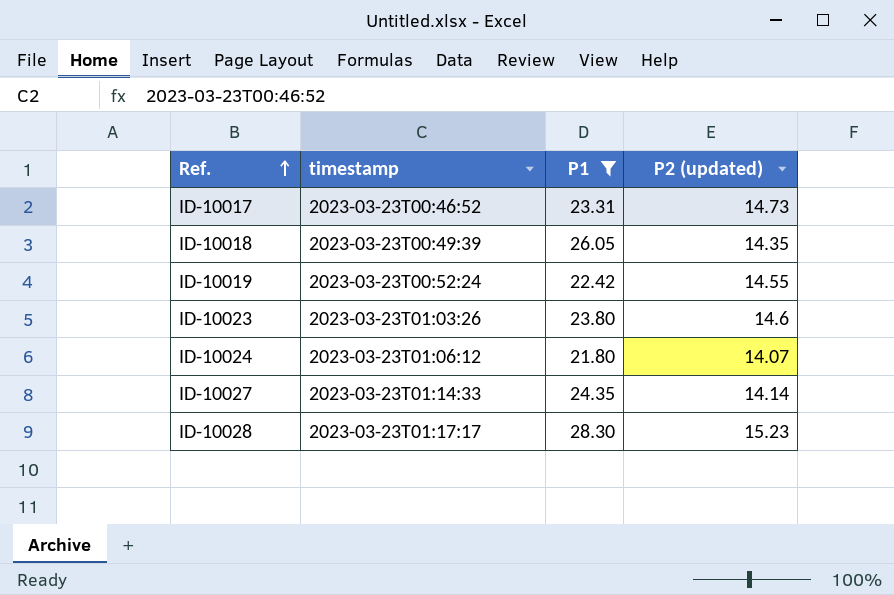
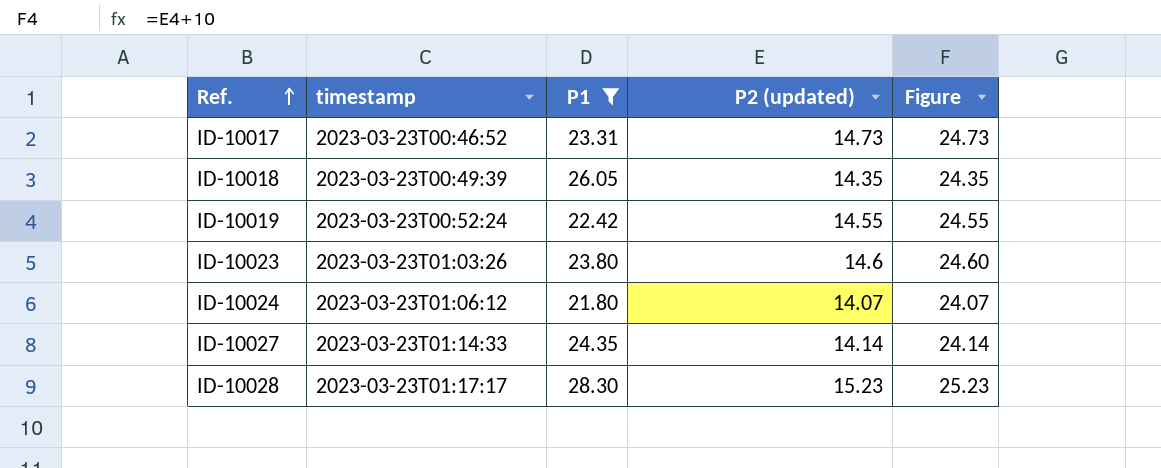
column Figure | formula: none -> [P2 (updated)] + 10

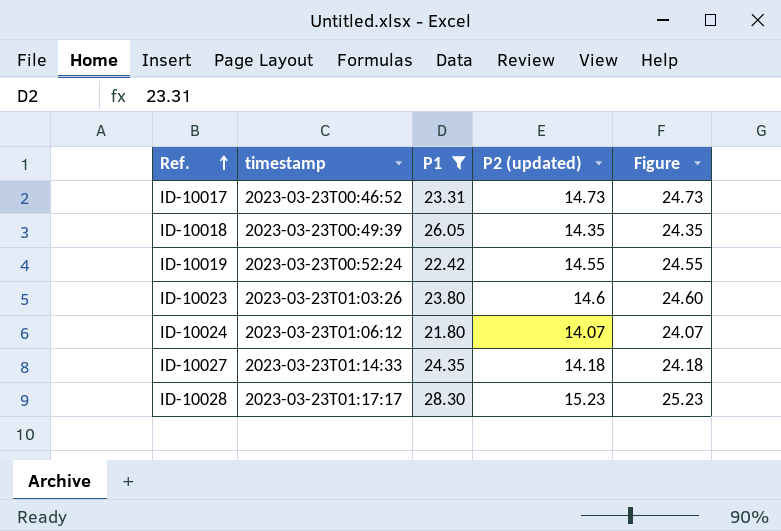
ID-10027 | P2 (updated): 14.14 -> 14.18
ID-10027 | Figure: 24.14 -> 24.18

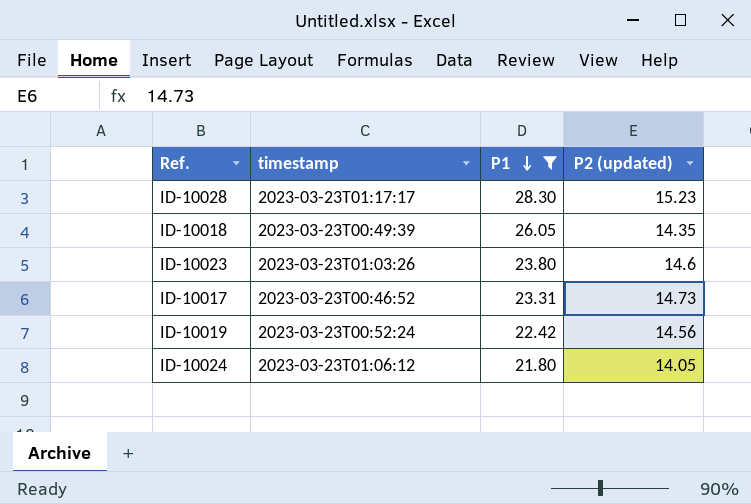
row order: Ref. ascending -> P1 descending
column Figure | formula: [P2 (updated)] + 10 -> none
row ID-10027: 2023-03-23T01:14:33 | 24.35 | 14.18 | 24.18 -> none
ID-10019 | P2 (updated): 14.55 -> 14.56
ID-10024 | P2 (updated): 14.07 -> 14.05

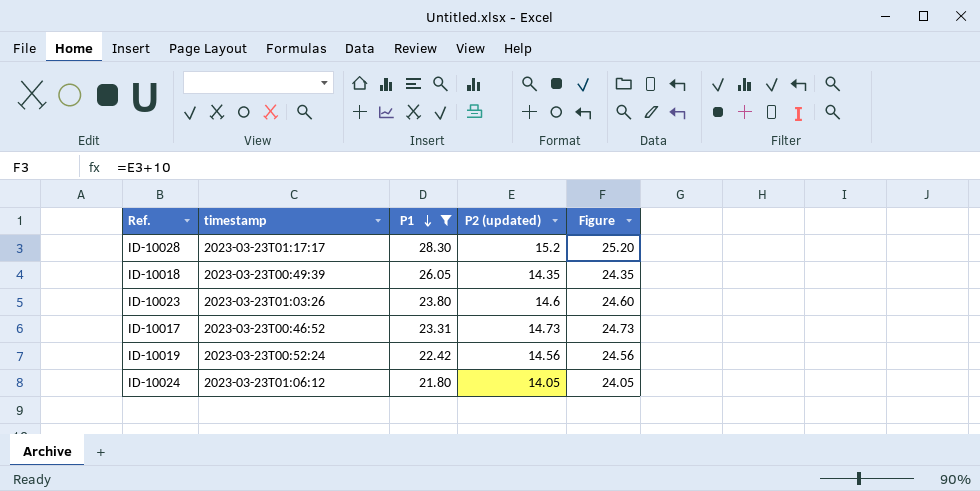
column Figure | formula: none -> [P2 (updated)] + 10
ID-10028 | P2 (updated): 15.23 -> 15.2

